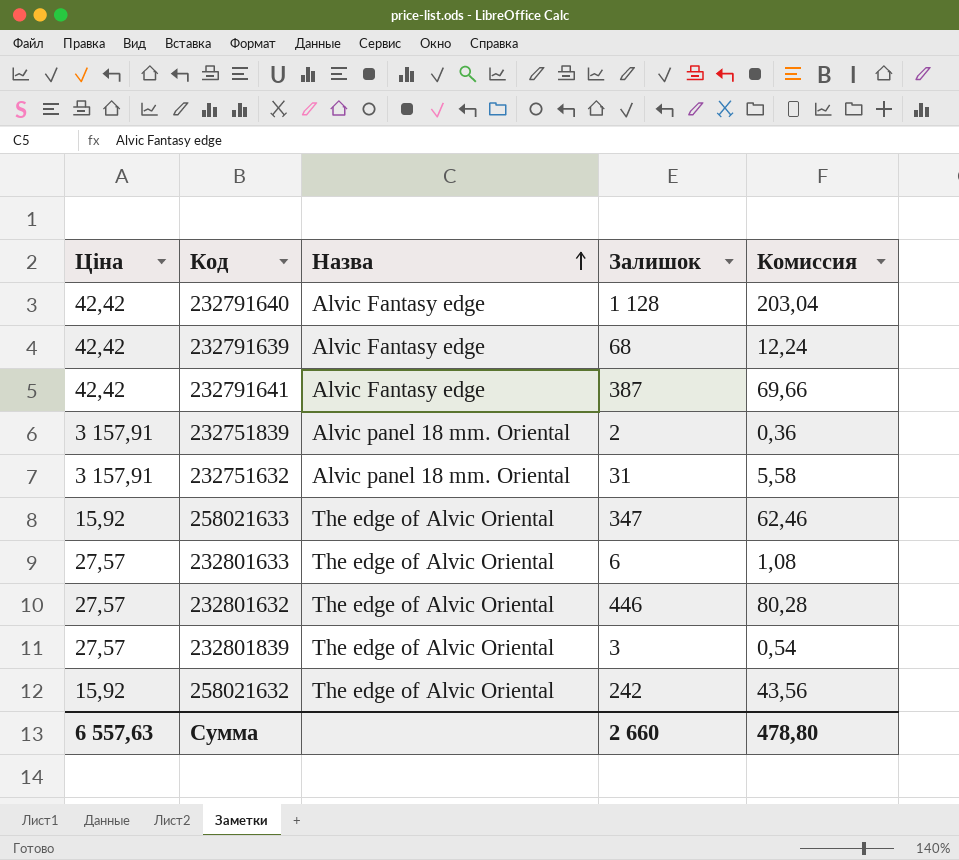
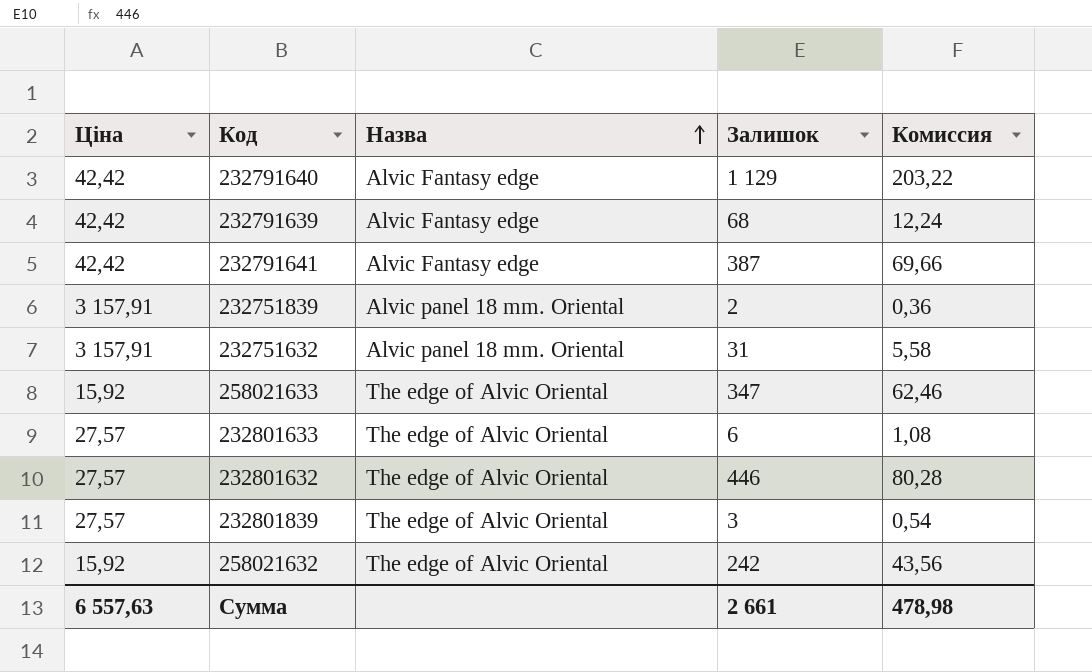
232791640 | Залишок: 1 128 -> 1 129
232791640 | Комиссия: 203,04 -> 203,22
Сумма | Залишок: 2 660 -> 2 661
Сумма | Комиссия: 478,80 -> 478,98

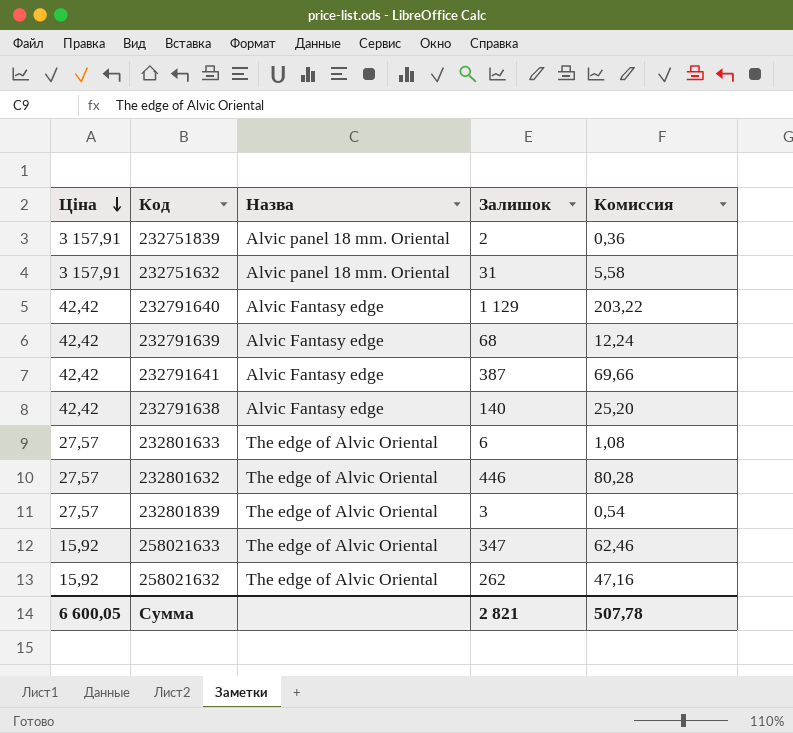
row order: Назва ascending -> Ціна descending
row 232791638: none -> 42,42 | Alvic Fantasy edge | 140 | 25,20
258021632 | Залишок: 242 -> 262
258021632 | Комиссия: 43,56 -> 47,16
Сумма | Ціна: 6 557,63 -> 6 600,05
Сумма | Залишок: 2 661 -> 2 821
Сумма | Комиссия: 478,98 -> 507,78

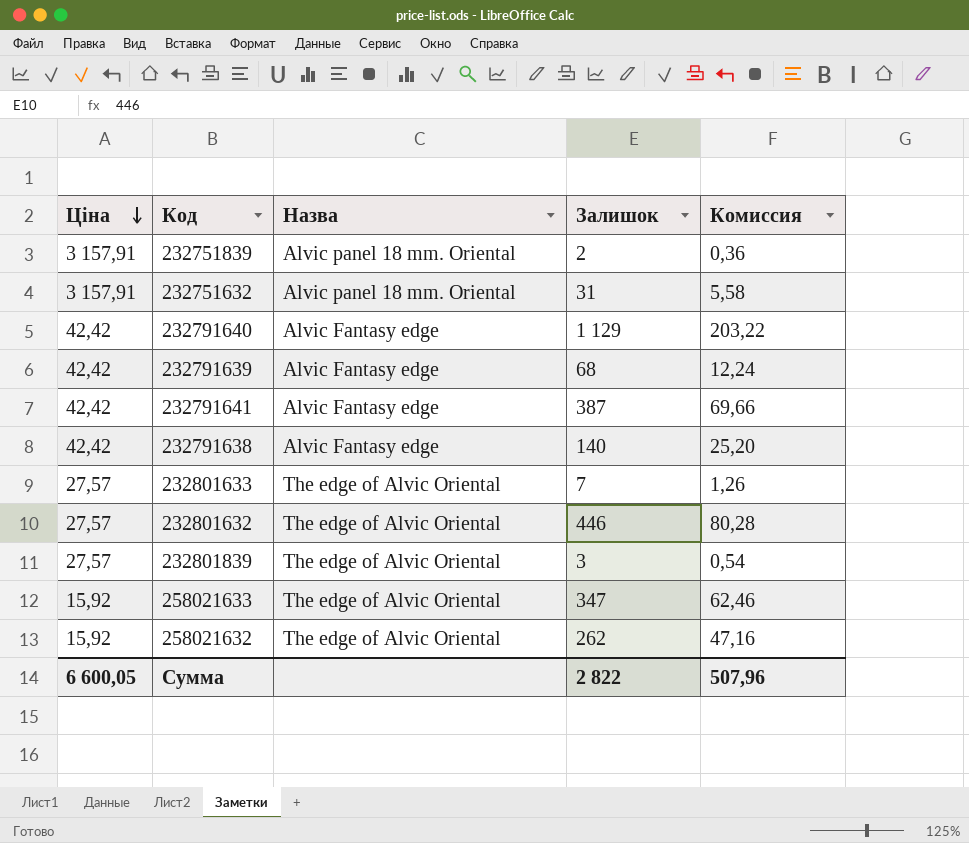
232801633 | Залишок: 6 -> 7
232801633 | Комиссия: 1,08 -> 1,26
Сумма | Залишок: 2 821 -> 2 822
Сумма | Комиссия: 507,78 -> 507,96

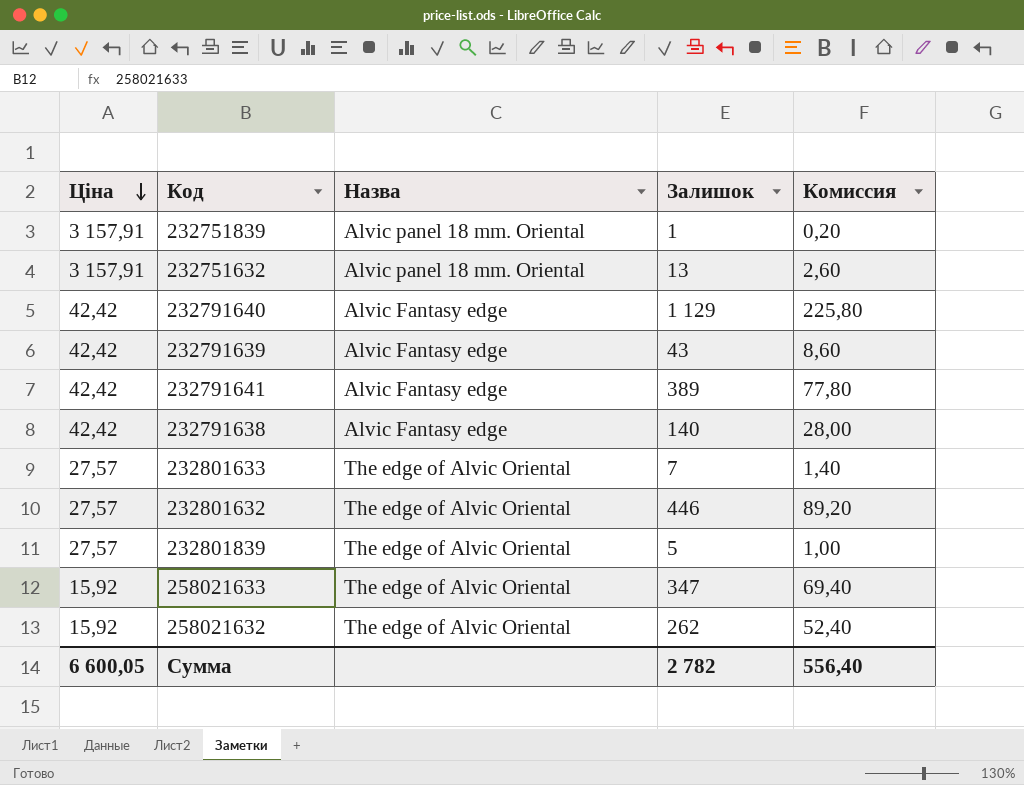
column Комиссия | formula: [Залишок] * 0,18 -> [Залишок] * 0,2
232751839 | Залишок: 2 -> 1
232751632 | Залишок: 31 -> 13
232791639 | Залишок: 68 -> 43
232791641 | Залишок: 387 -> 389
232801839 | Залишок: 3 -> 5
Сумма | Залишок: 2 822 -> 2 782
Сумма | Комиссия: 507,96 -> 556,40

